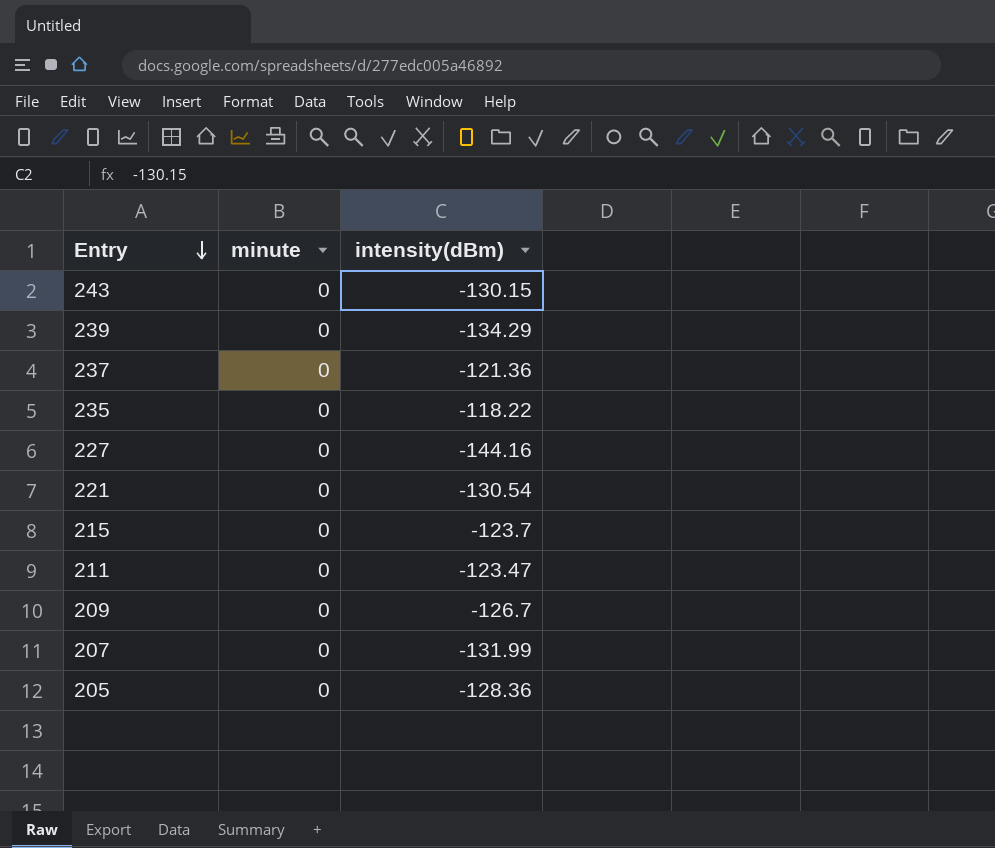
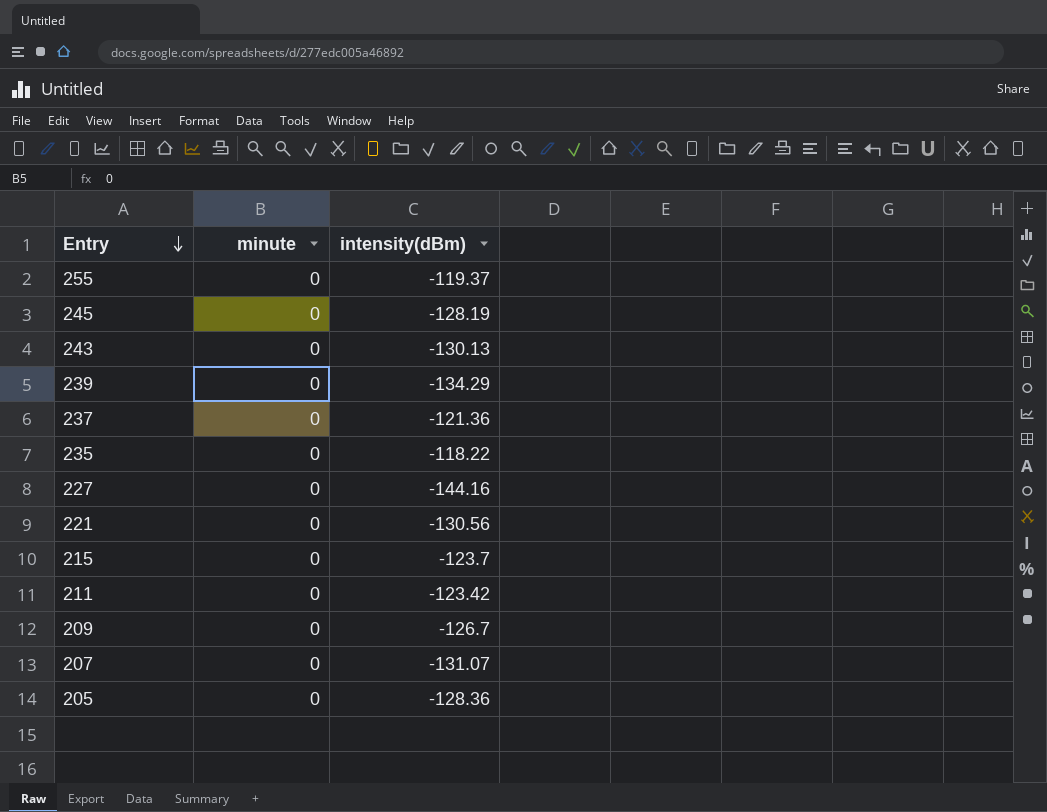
row 255: none -> 0 | -119.37
row 245: none -> 0 | -128.19
243 | intensity(dBm): -130.15 -> -130.13
221 | intensity(dBm): -130.54 -> -130.56
211 | intensity(dBm): -123.47 -> -123.42
207 | intensity(dBm): -131.99 -> -131.07

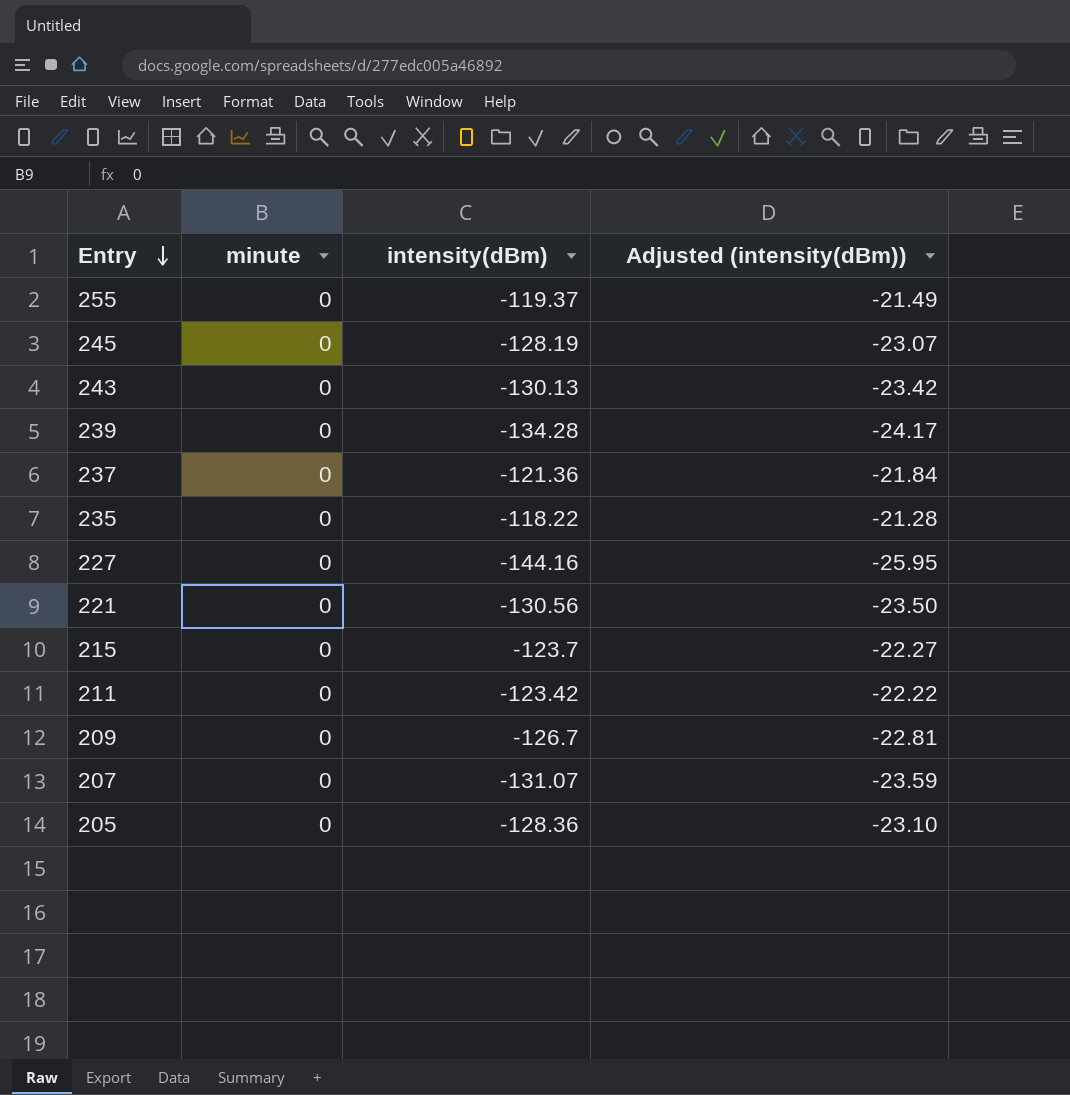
column Adjusted (intensity(dBm)) | formula: none -> [intensity(dBm)] * 0.18
239 | intensity(dBm): -134.29 -> -134.28

